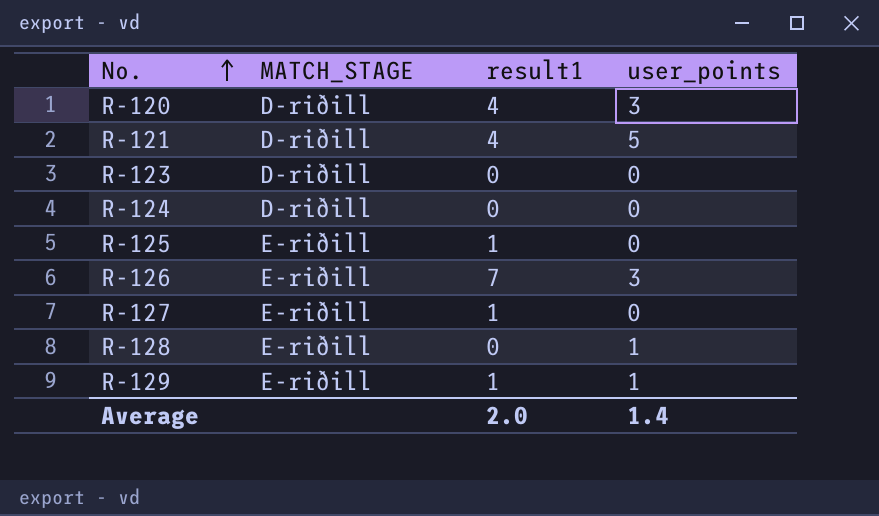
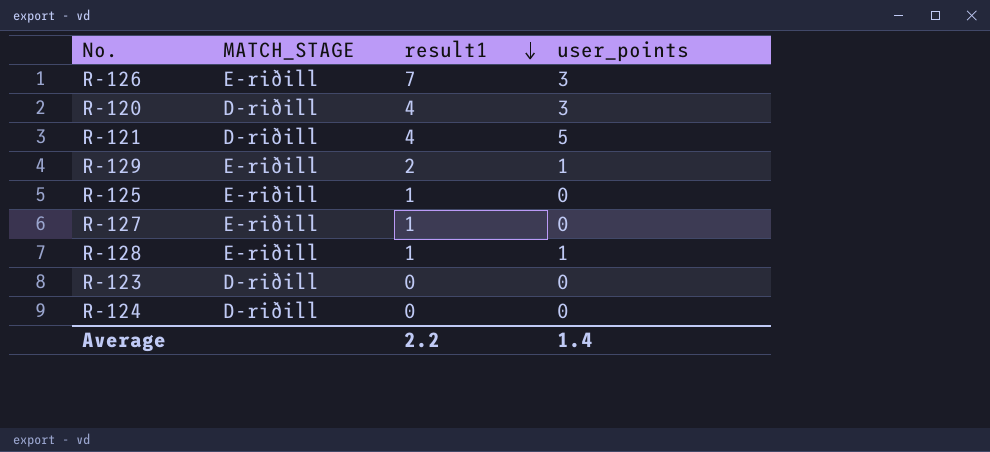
row order: No. ascending -> result1 descending
R-129 | result1: 1 -> 2
R-128 | result1: 0 -> 1
Average | result1: 2.0 -> 2.2

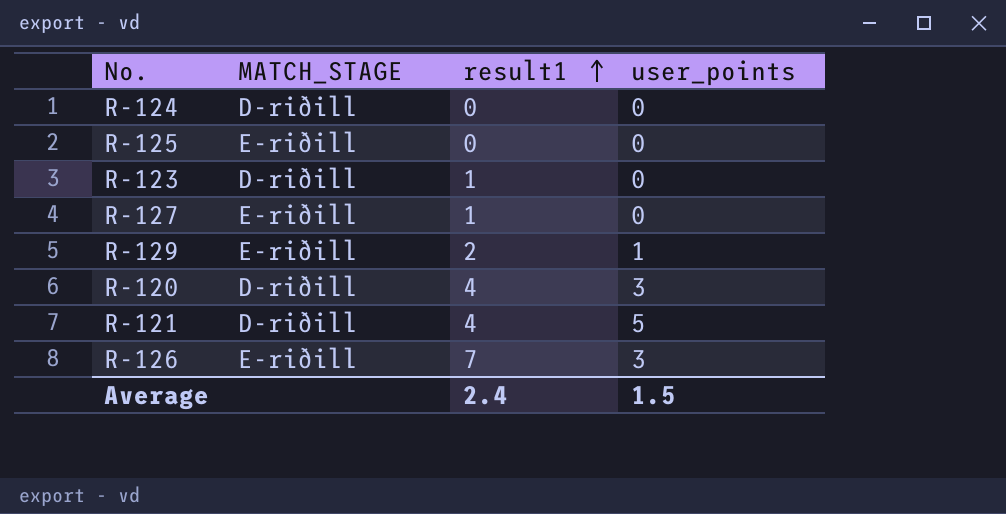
row order: result1 descending -> result1 ascending
row R-128: E-riðill | 1 | 1 -> none
R-125 | result1: 1 -> 0
R-123 | result1: 0 -> 1
Average | result1: 2.2 -> 2.4
Average | user_points: 1.4 -> 1.5

